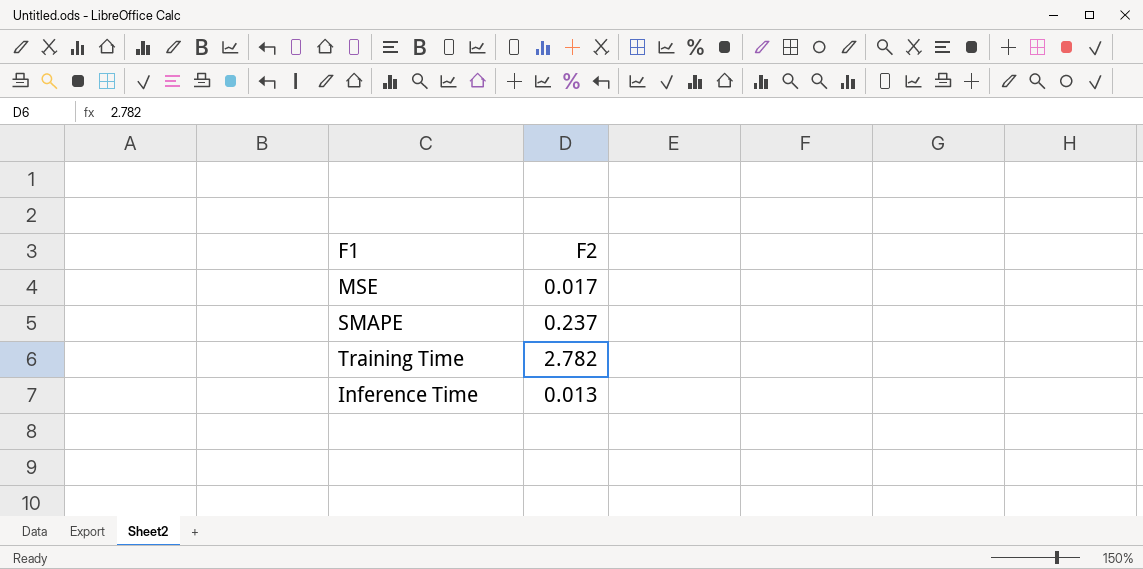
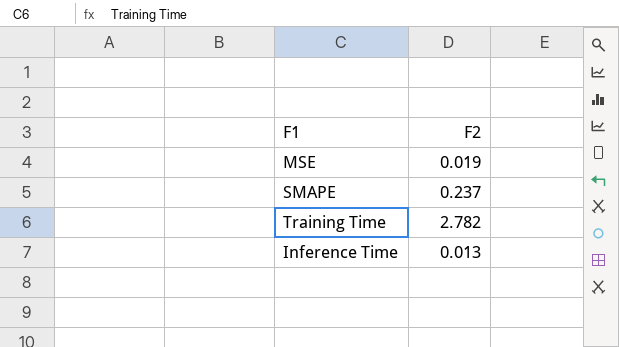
MSE | F2: 0.017 -> 0.019

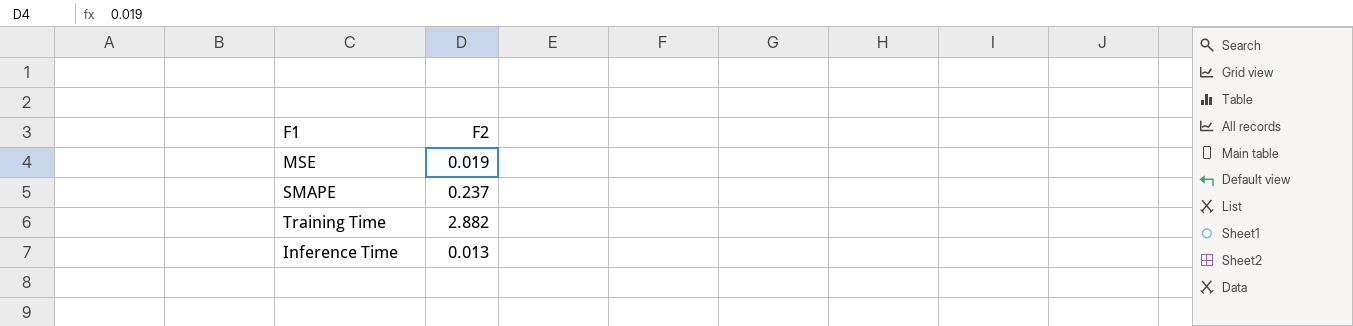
Training Time | F2: 2.782 -> 2.882

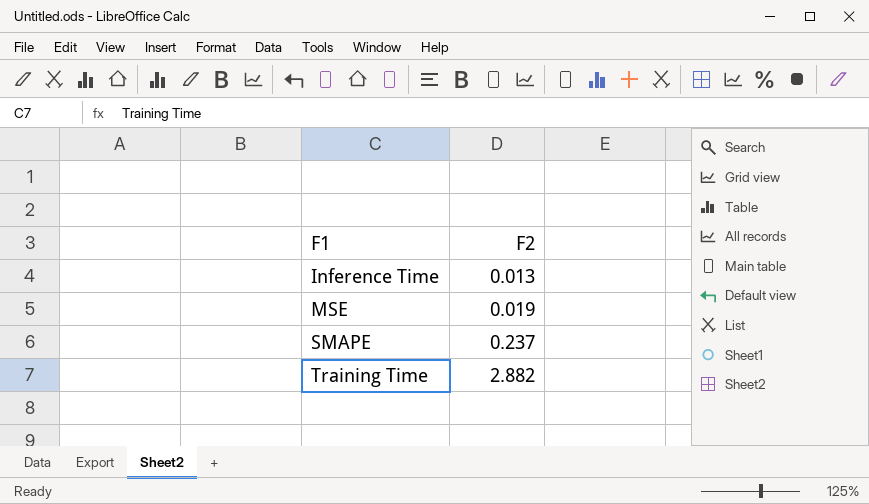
row order: none -> F1 ascending

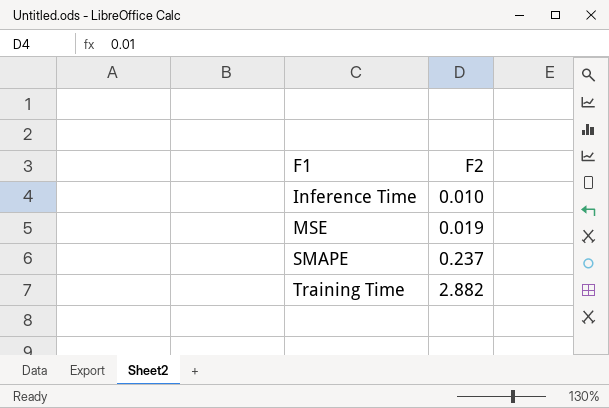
Inference Time | F2: 0.013 -> 0.010

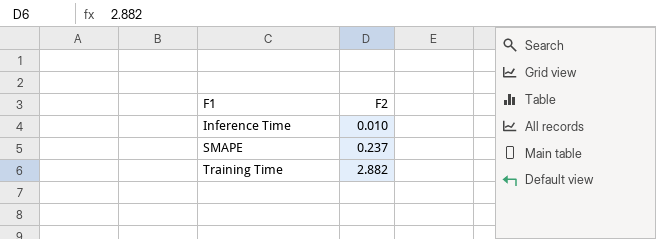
row MSE: 0.019 -> none

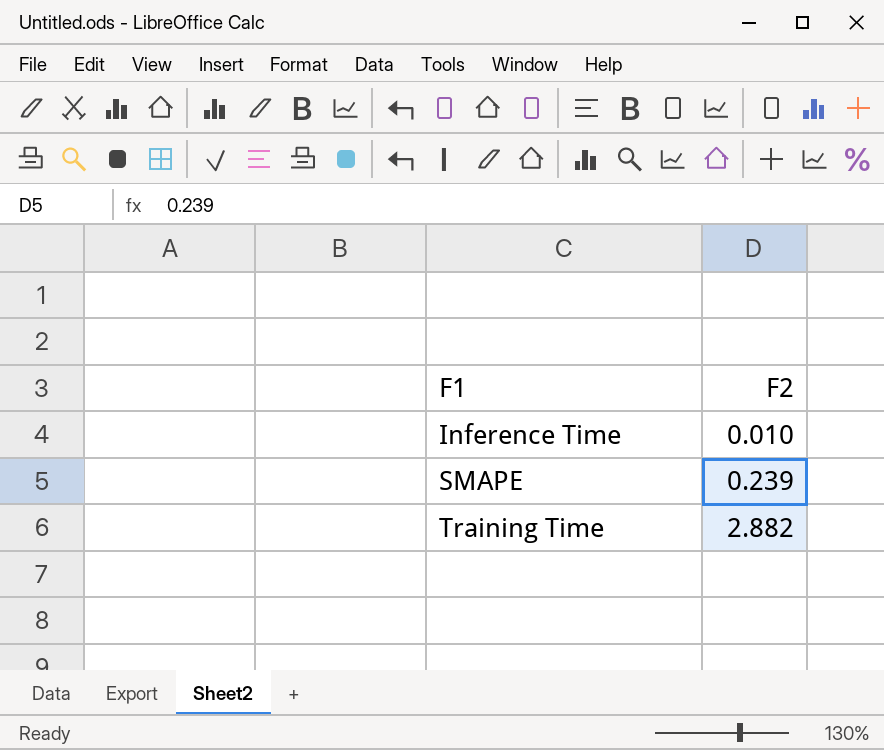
SMAPE | F2: 0.237 -> 0.239

